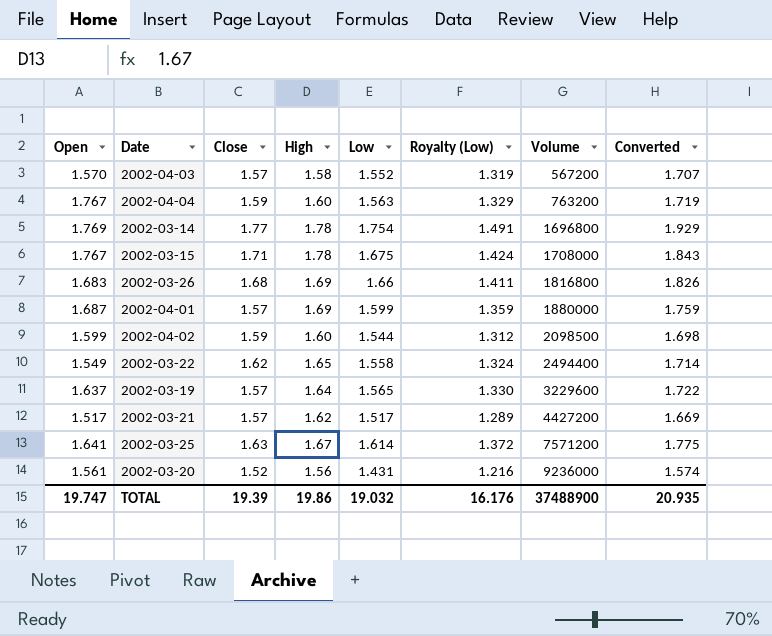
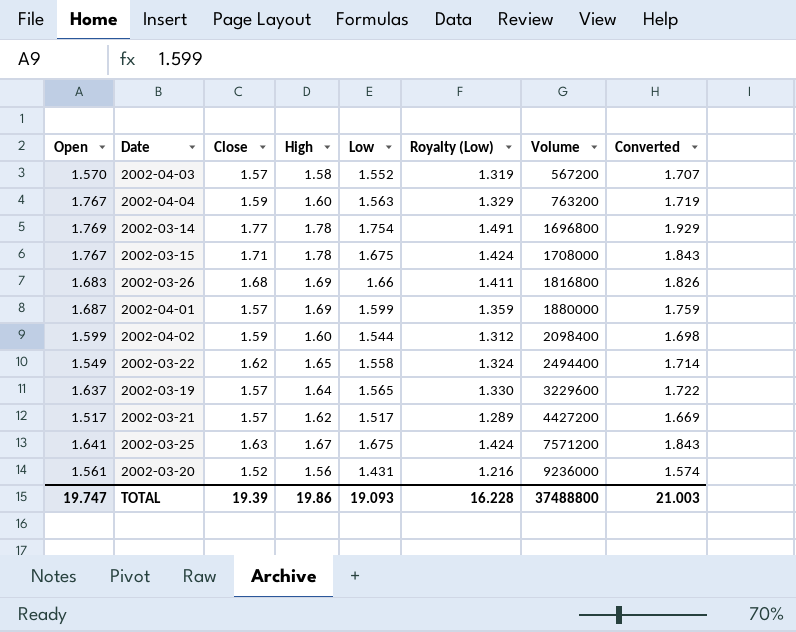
2002-04-02 | Volume: 2098500 -> 2098400
2002-03-25 | Low: 1.614 -> 1.675
2002-03-25 | Royalty (Low): 1.372 -> 1.424
2002-03-25 | Converted: 1.775 -> 1.843
TOTAL | Low: 19.032 -> 19.093
TOTAL | Royalty (Low): 16.176 -> 16.228
TOTAL | Volume: 37488900 -> 37488800
TOTAL | Converted: 20.935 -> 21.003

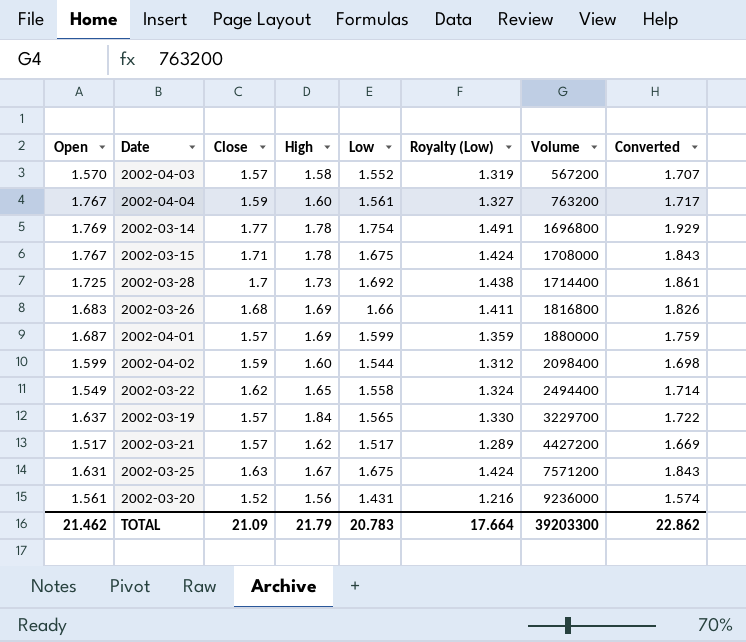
2002-04-04 | Low: 1.563 -> 1.561
2002-04-04 | Royalty (Low): 1.329 -> 1.327
2002-04-04 | Converted: 1.719 -> 1.717
row 2002-03-28: none -> 1.725 | 1.7 | 1.73 | 1.692 | 1.438 | 1714400 | 1.861
2002-03-19 | High: 1.64 -> 1.84
2002-03-19 | Volume: 3229600 -> 3229700
2002-03-25 | Open: 1.641 -> 1.631
TOTAL | Open: 19.747 -> 21.462
TOTAL | Close: 19.39 -> 21.09
TOTAL | High: 19.86 -> 21.79
TOTAL | Low: 19.093 -> 20.783
TOTAL | Royalty (Low): 16.228 -> 17.664
TOTAL | Volume: 37488800 -> 39203300
TOTAL | Converted: 21.003 -> 22.862

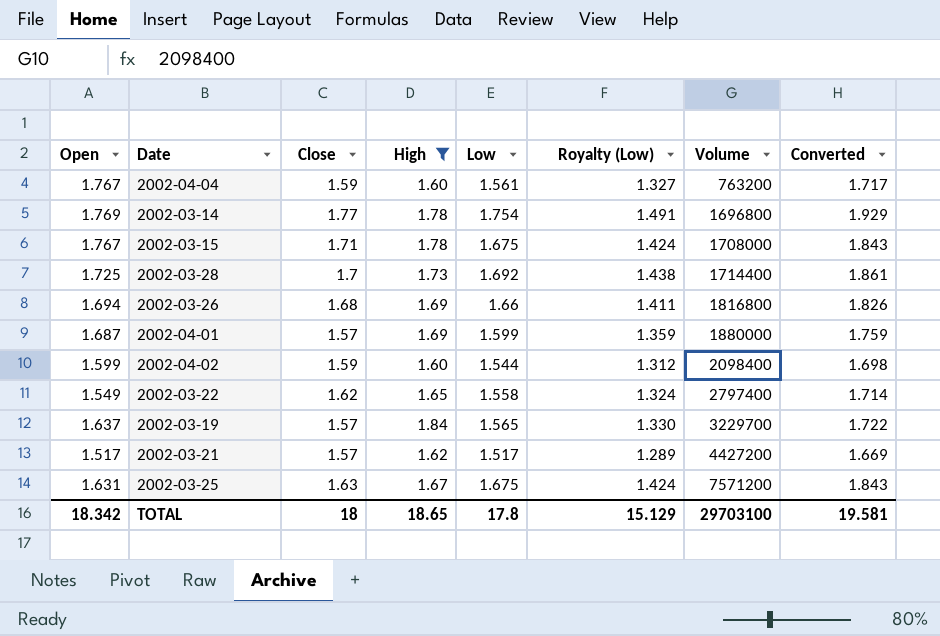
filter: none -> High >= 1.60
2002-03-26 | Open: 1.683 -> 1.694
2002-03-22 | Volume: 2494400 -> 2797400
TOTAL | Open: 21.462 -> 18.342
TOTAL | Close: 21.09 -> 18
TOTAL | High: 21.79 -> 18.65
TOTAL | Low: 20.783 -> 17.8
TOTAL | Royalty (Low): 17.664 -> 15.129
TOTAL | Volume: 39203300 -> 29703100
TOTAL | Converted: 22.862 -> 19.581

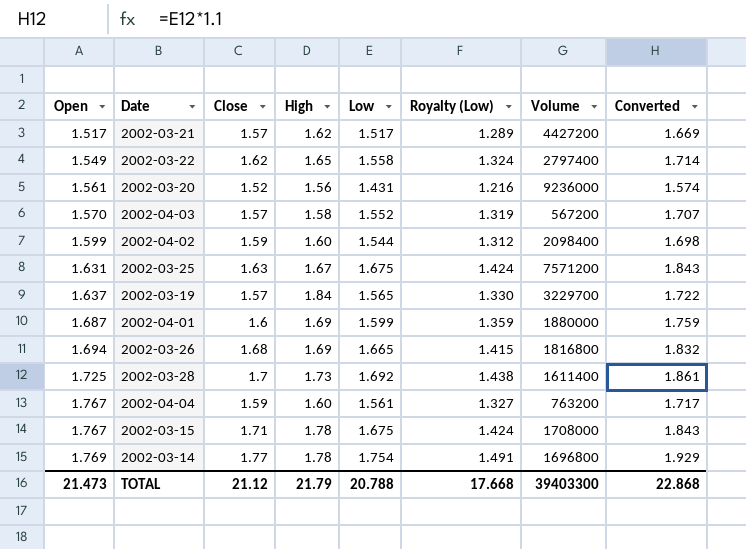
filter: High >= 1.60 -> none
row order: Volume ascending -> Open ascending
2002-04-01 | Close: 1.57 -> 1.6
2002-03-26 | Low: 1.66 -> 1.665
2002-03-26 | Royalty (Low): 1.411 -> 1.415
2002-03-26 | Converted: 1.826 -> 1.832
2002-03-28 | Volume: 1714400 -> 1611400
TOTAL | Open: 18.342 -> 21.473
TOTAL | Close: 18 -> 21.12
TOTAL | High: 18.65 -> 21.79
TOTAL | Low: 17.8 -> 20.788
TOTAL | Royalty (Low): 15.129 -> 17.668
TOTAL | Volume: 29703100 -> 39403300
TOTAL | Converted: 19.581 -> 22.868

